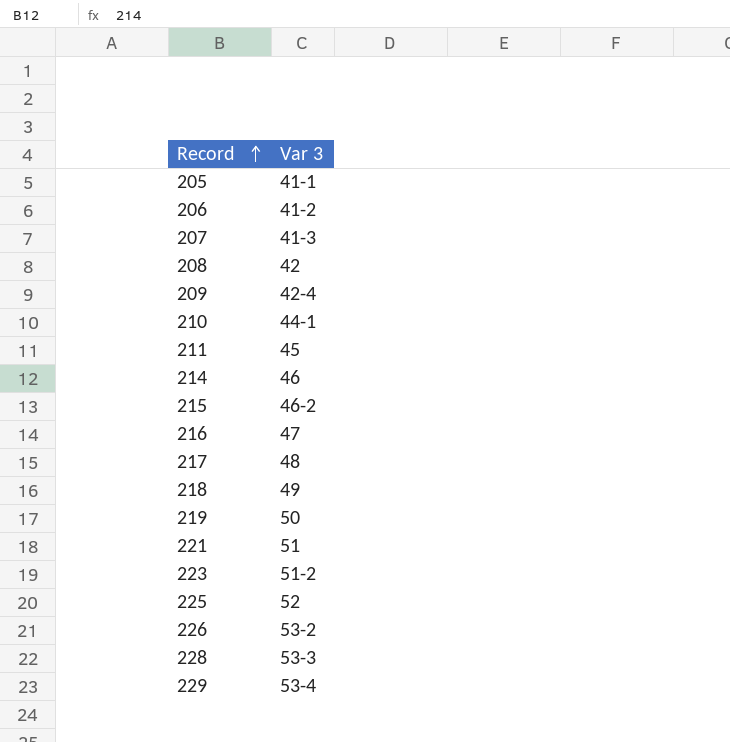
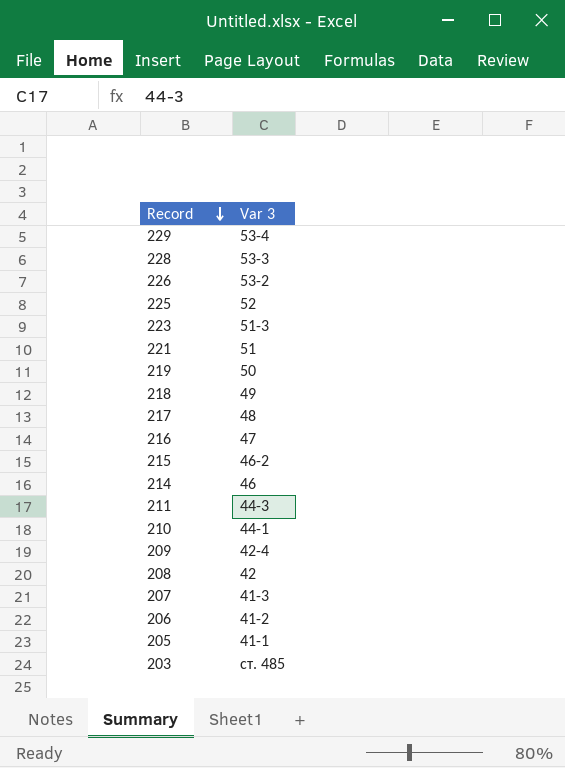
row order: Record ascending -> Record descending
223 | Var 3: 51-2 -> 51-3
211 | Var 3: 45 -> 44-3
row 203: none -> ст. 485

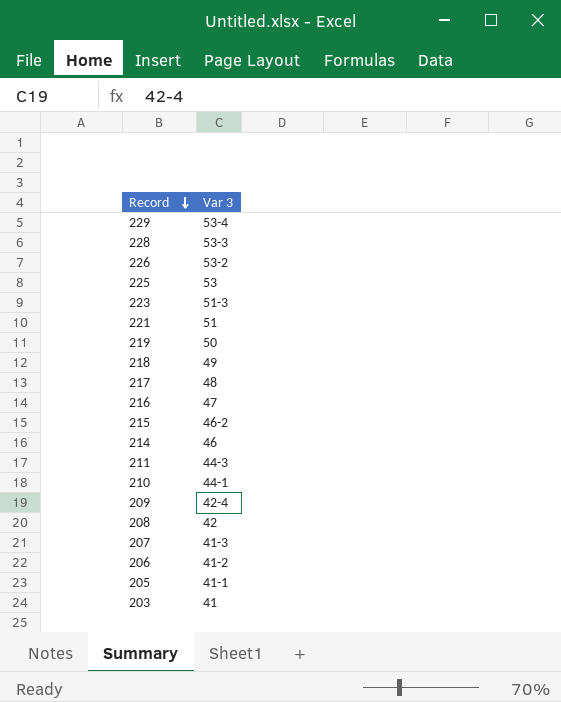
225 | Var 3: 52 -> 53
203 | Var 3: ст. 485 -> 41

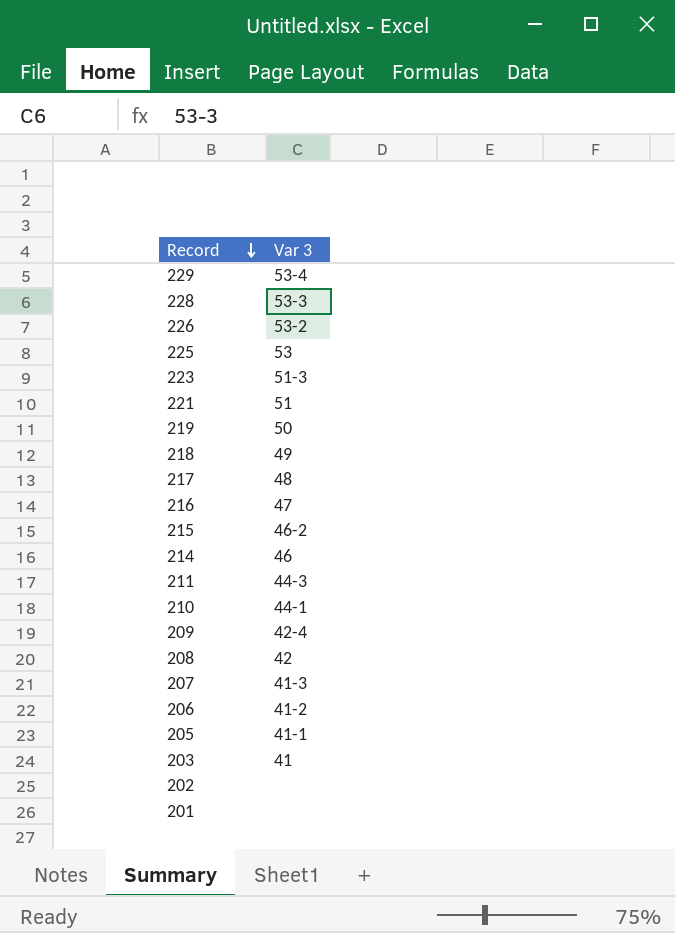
row 202: none -> none
row 201: none -> none

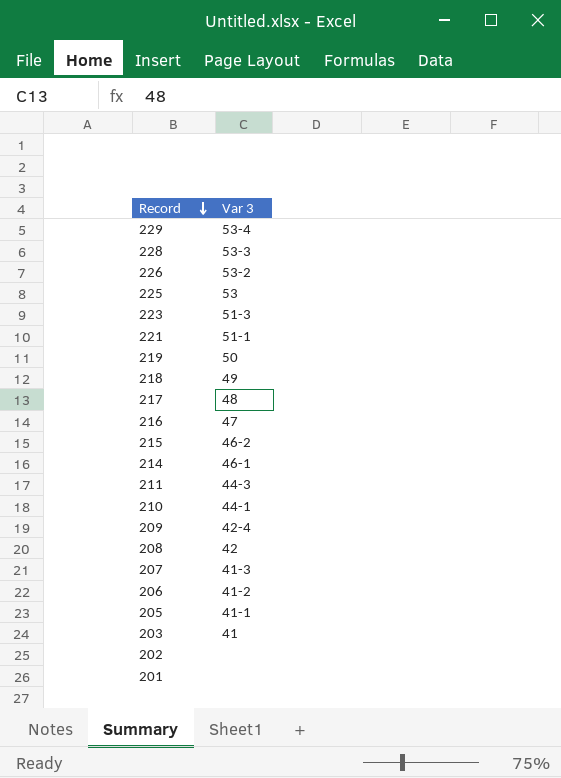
221 | Var 3: 51 -> 51-1
214 | Var 3: 46 -> 46-1

